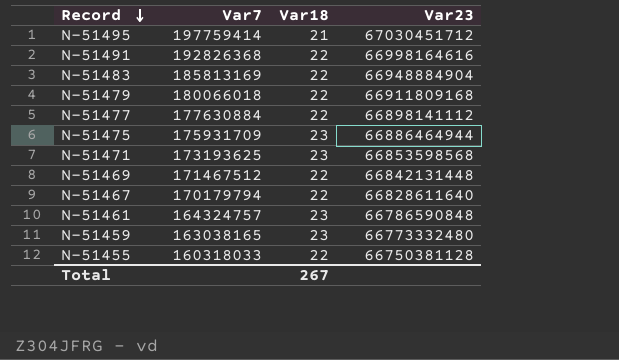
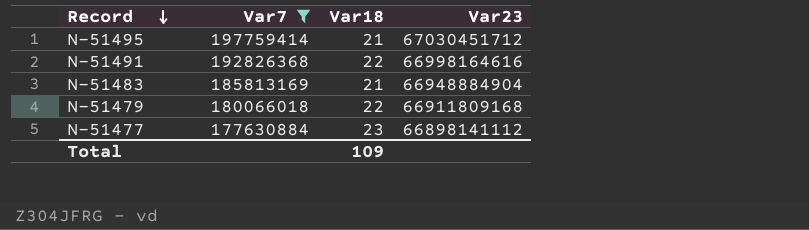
filter: none -> Var7 >= 177630884
N-51483 | Var18: 22 -> 21
N-51477 | Var18: 22 -> 23
Total | Var18: 267 -> 109

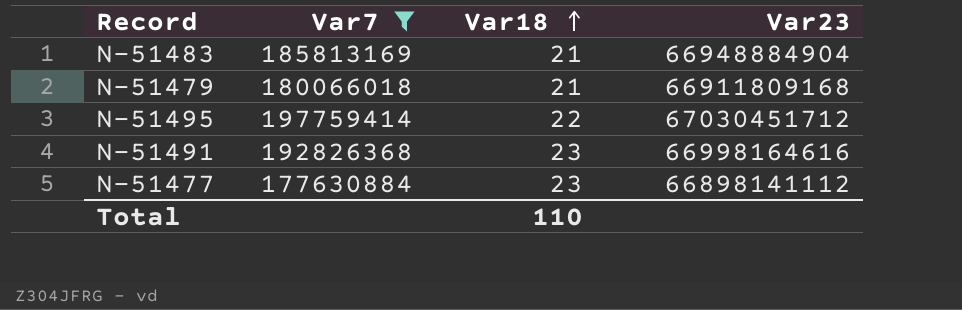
row order: Record descending -> Var18 ascending
N-51479 | Var18: 22 -> 21
N-51495 | Var18: 21 -> 22
N-51491 | Var18: 22 -> 23
Total | Var18: 109 -> 110

